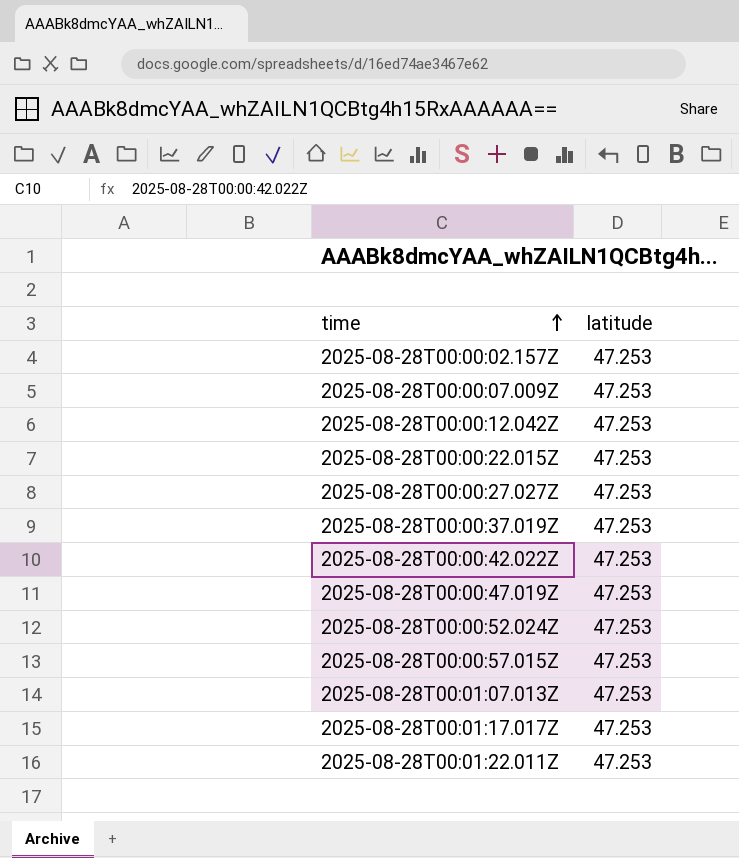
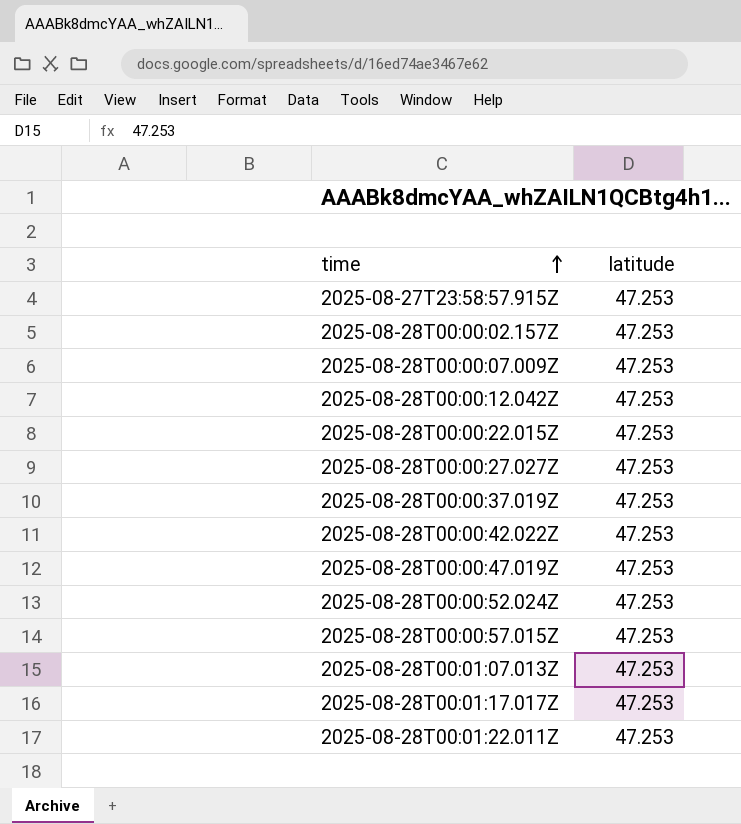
row 2025-08-27T23:58:57.915Z: none -> 47.253

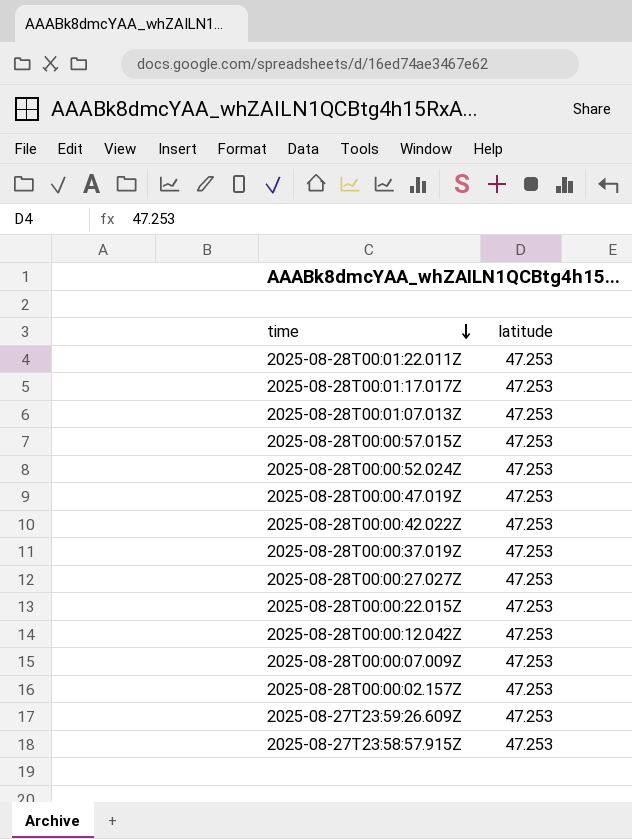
row order: time ascending -> time descending
row 2025-08-27T23:59:26.609Z: none -> 47.253

